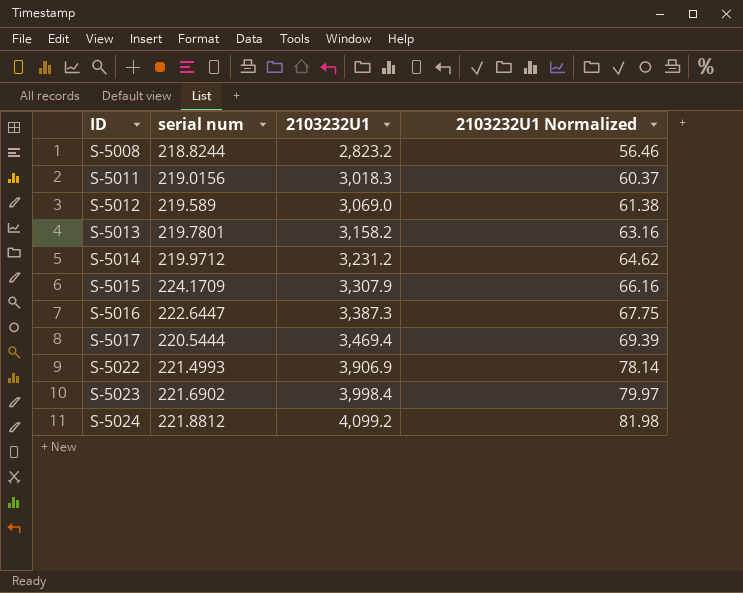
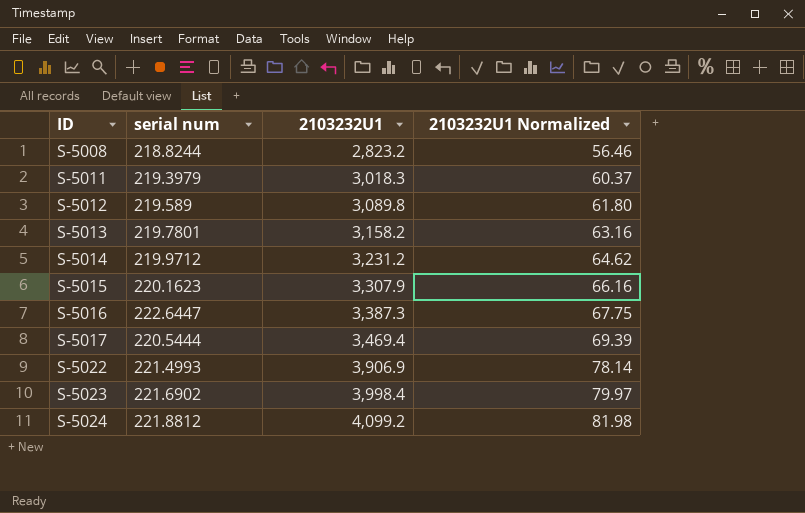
S-5011 | serial num: 219.0156 -> 219.3979
S-5012 | 2103232U1: 3,069.0 -> 3,089.8
S-5012 | 2103232U1 Normalized: 61.38 -> 61.80
S-5015 | serial num: 224.1709 -> 220.1623

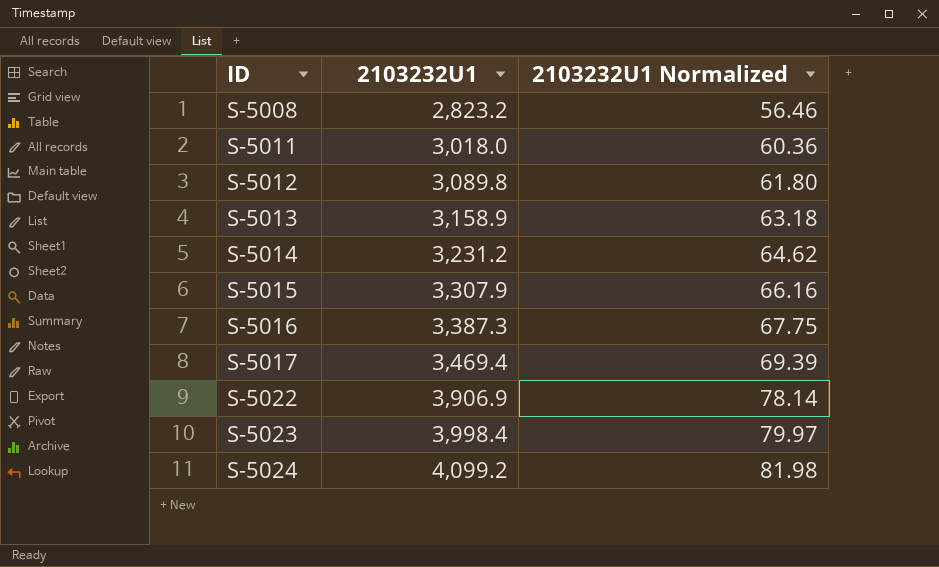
column serial num | position: 2 -> none
S-5011 | 2103232U1: 3,018.3 -> 3,018.0
S-5011 | 2103232U1 Normalized: 60.37 -> 60.36
S-5013 | 2103232U1: 3,158.2 -> 3,158.9
S-5013 | 2103232U1 Normalized: 63.16 -> 63.18

